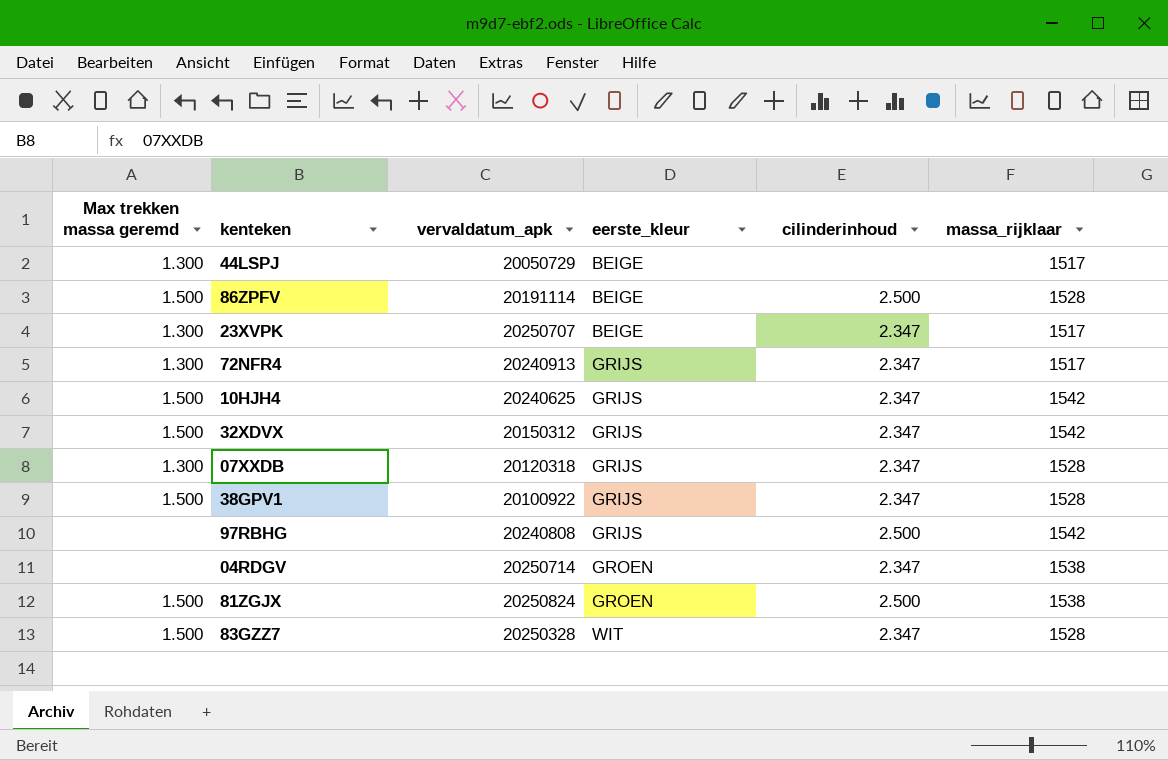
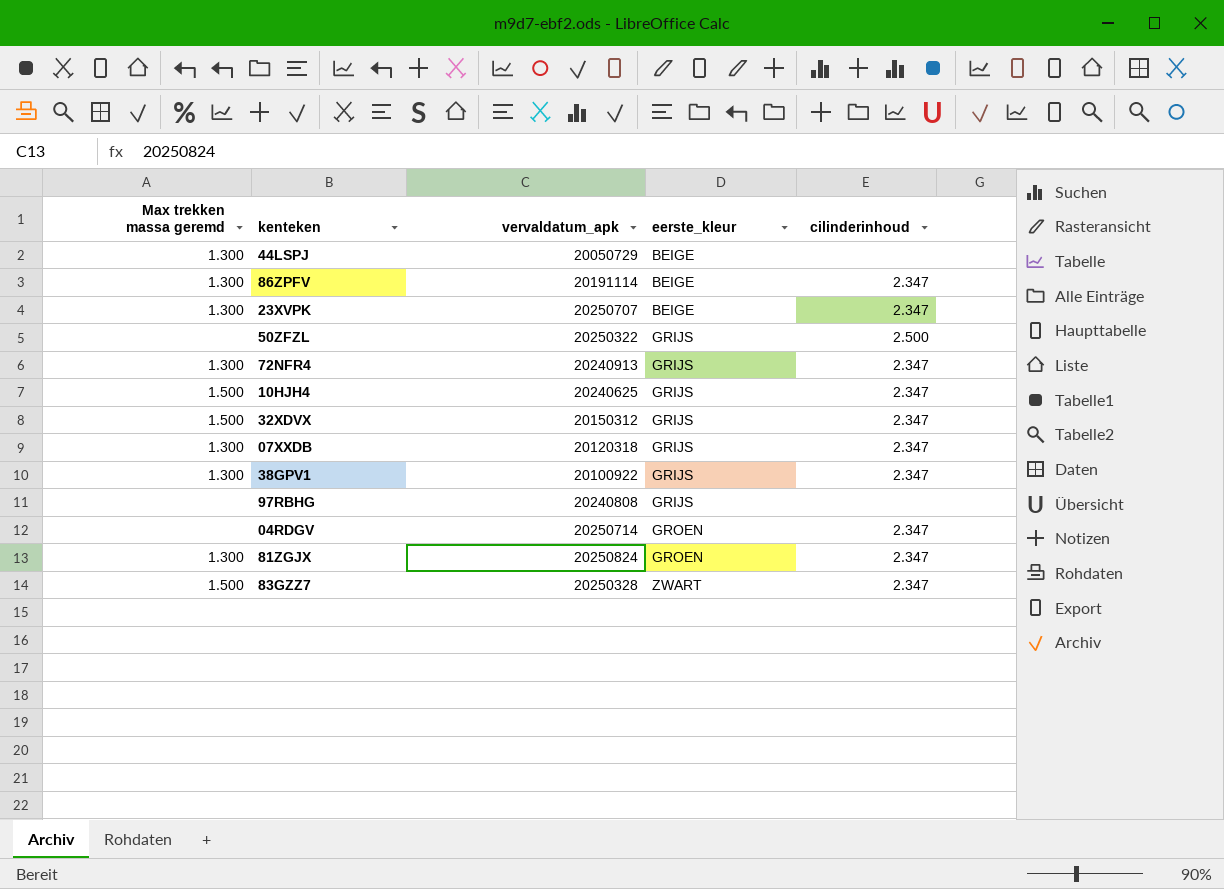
column massa_rijklaar | position: 6 -> none
86ZPFV | Max trekken massa geremd: 1.500 -> 1.300
86ZPFV | cilinderinhoud: 2.500 -> 2.347
row 50ZFZL: none -> none | 20250322 | GRIJS | 2.500
38GPV1 | Max trekken massa geremd: 1.500 -> 1.300
97RBHG | cilinderinhoud: 2.500 -> none
81ZGJX | Max trekken massa geremd: 1.500 -> 1.300
81ZGJX | cilinderinhoud: 2.500 -> 2.347
83GZZ7 | eerste_kleur: WIT -> ZWART

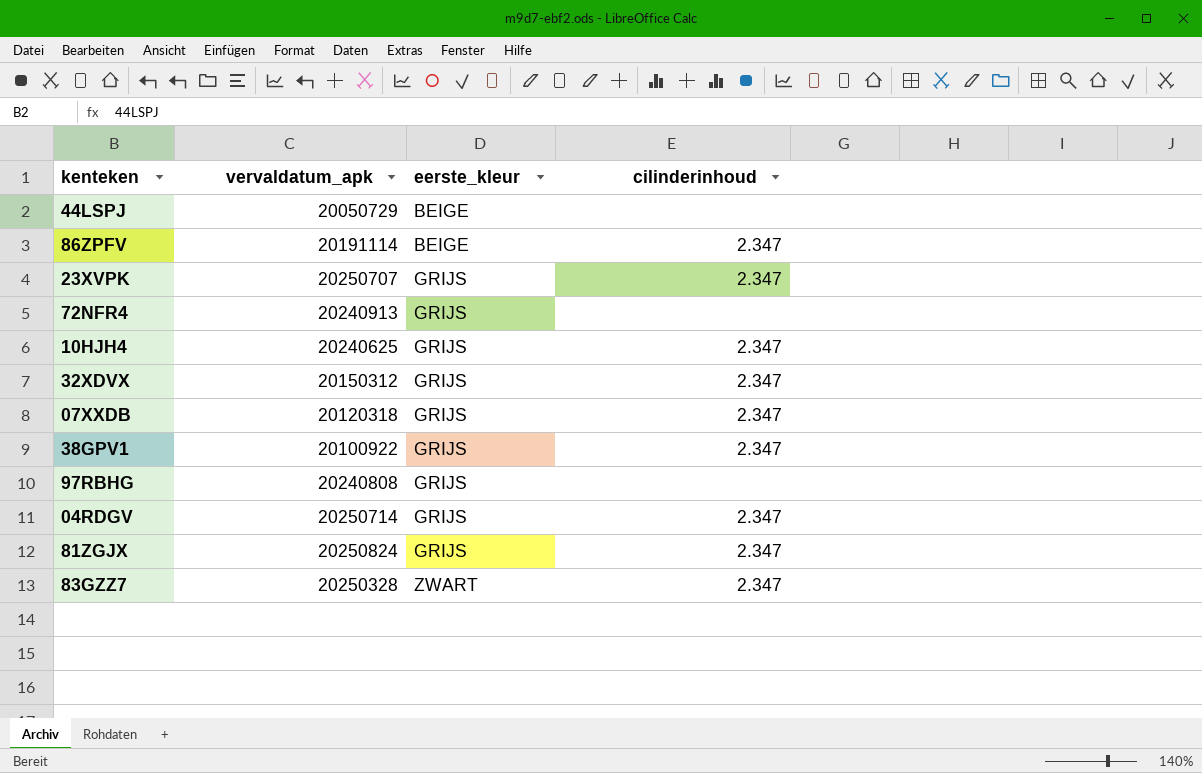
column Max trekken massa geremd | position: 1 -> none
row 50ZFZL: none | 20250322 | GRIJS | 2.500 -> none
23XVPK | eerste_kleur: BEIGE -> GRIJS
72NFR4 | cilinderinhoud: 2.347 -> none
04RDGV | eerste_kleur: GROEN -> GRIJS
81ZGJX | eerste_kleur: GROEN -> GRIJS

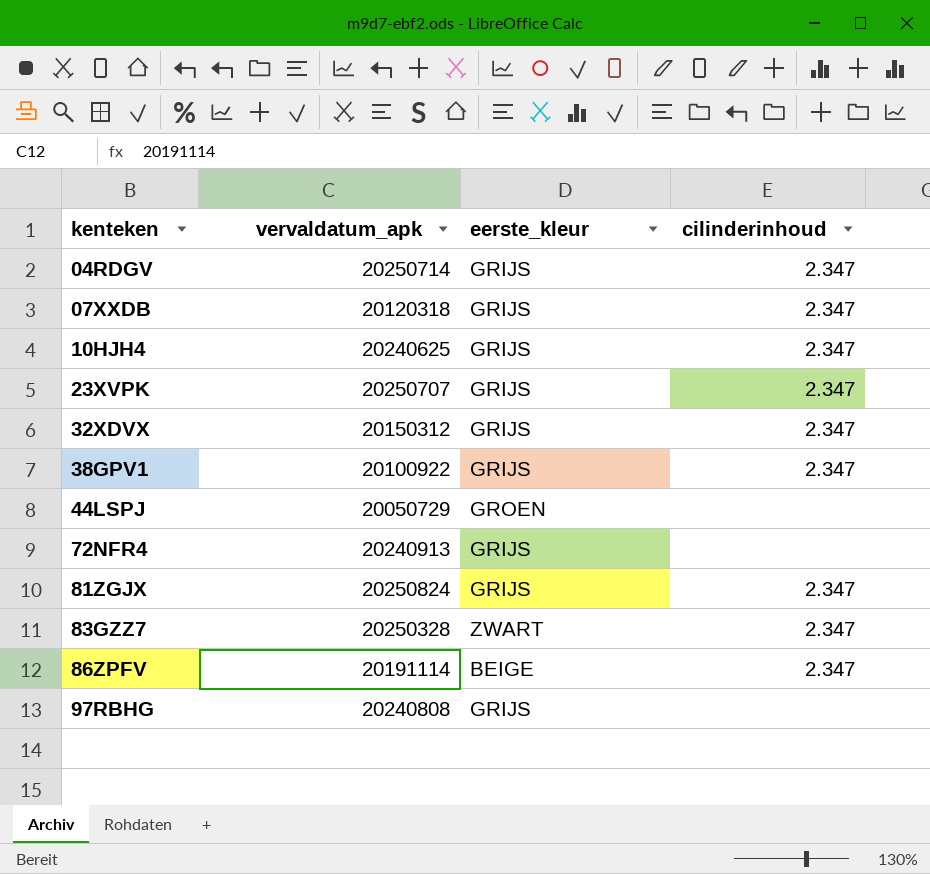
row order: eerste_kleur ascending -> kenteken ascending
44LSPJ | eerste_kleur: BEIGE -> GROEN

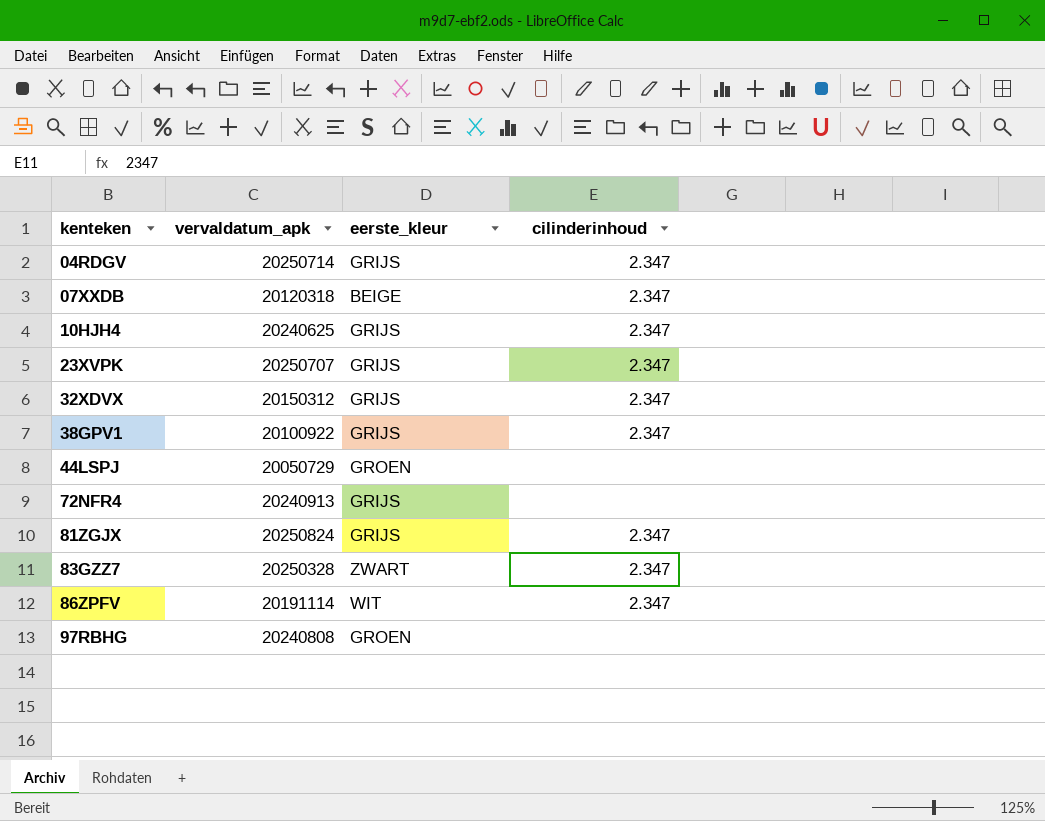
07XXDB | eerste_kleur: GRIJS -> BEIGE
86ZPFV | eerste_kleur: BEIGE -> WIT
97RBHG | eerste_kleur: GRIJS -> GROEN

